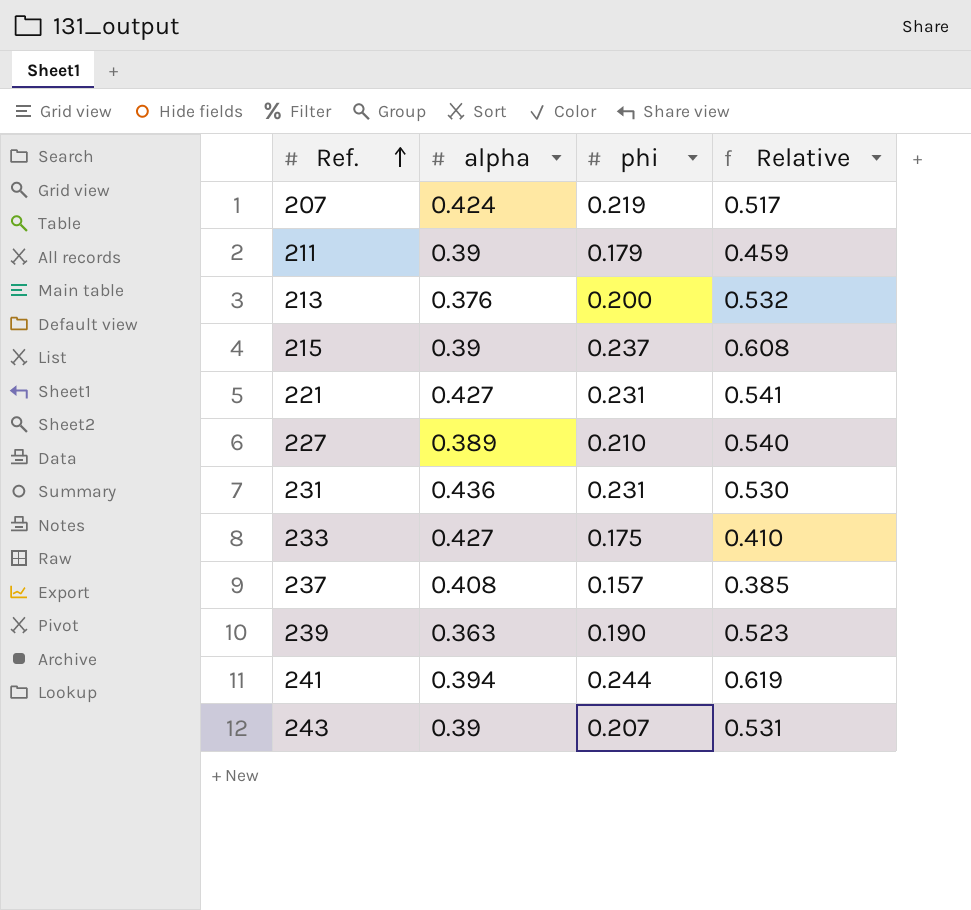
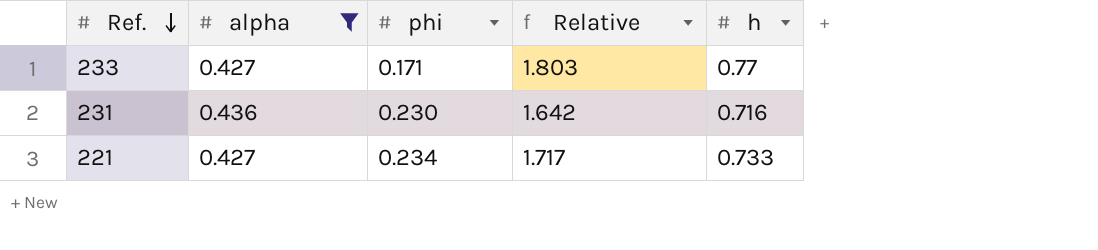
filter: none -> alpha >= 0.427
row order: Ref. ascending -> Ref. descending
column Relative | formula: [phi] / [alpha] -> [h] / [alpha]
column h | position: none -> 5
233 | phi: 0.175 -> 0.171
231 | phi: 0.231 -> 0.230
221 | phi: 0.231 -> 0.234

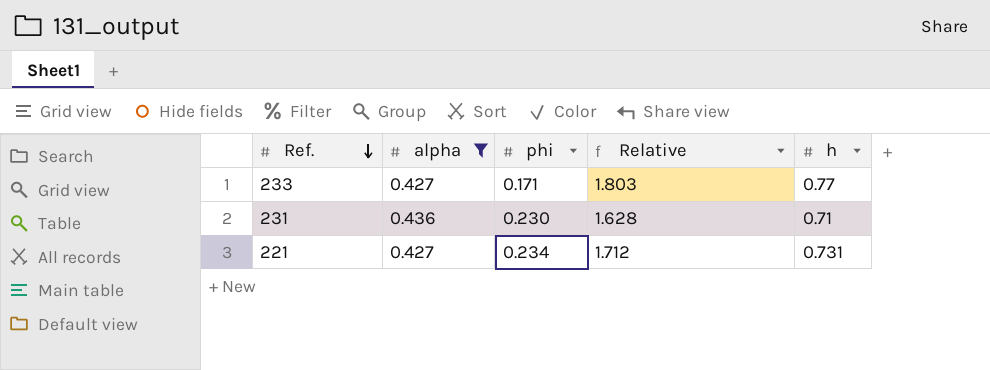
231 | Relative: 1.642 -> 1.628
231 | h: 0.716 -> 0.71
221 | Relative: 1.717 -> 1.712
221 | h: 0.733 -> 0.731

